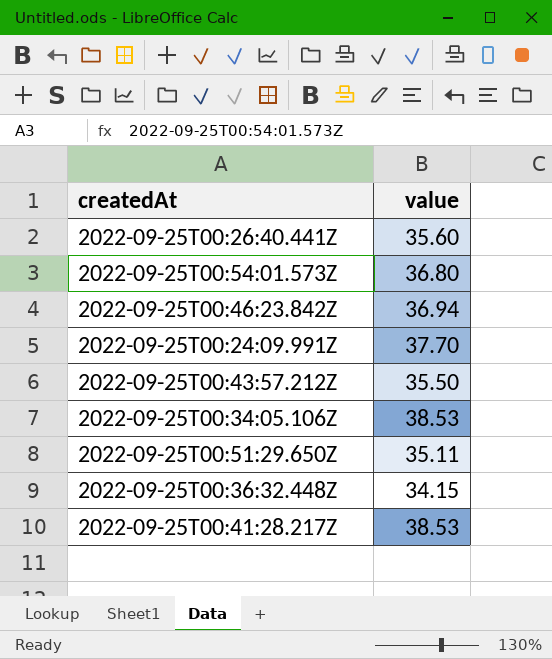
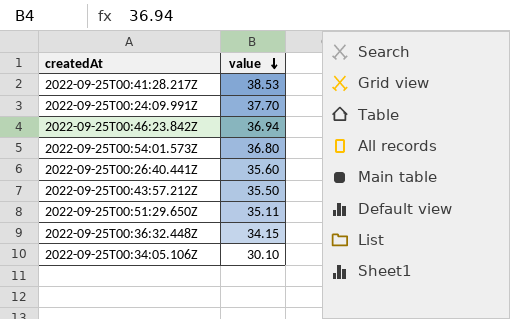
row order: none -> value descending
2022-09-25T00:34:05.106Z | value: 38.53 -> 30.10

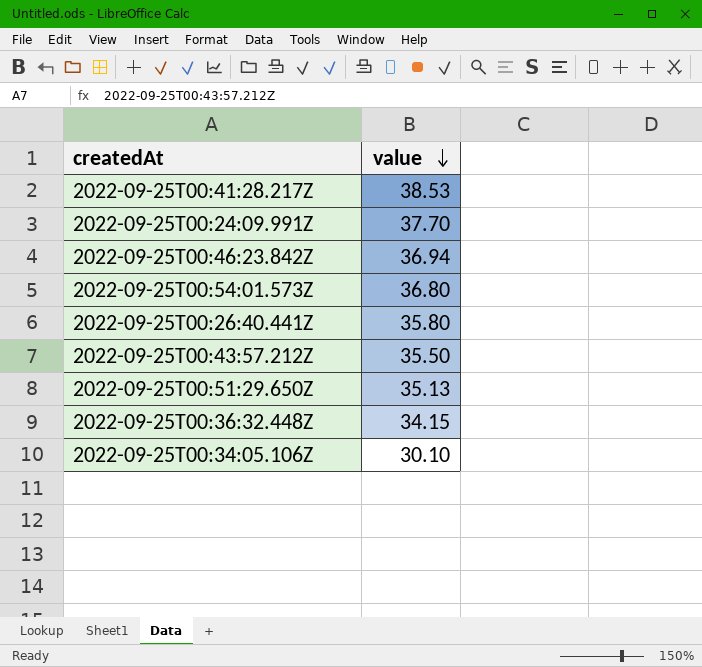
2022-09-25T00:26:40.441Z | value: 35.60 -> 35.80
2022-09-25T00:51:29.650Z | value: 35.11 -> 35.13

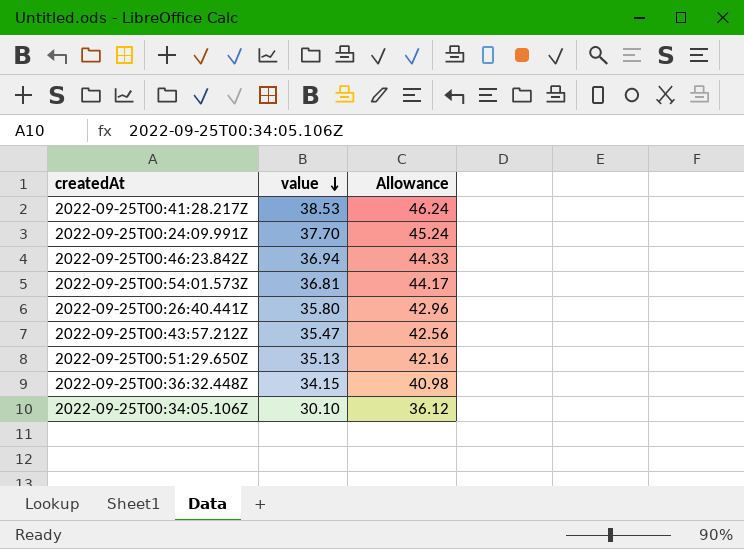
column Allowance | formula: none -> [value] * 1.2
2022-09-25T00:54:01.573Z | value: 36.80 -> 36.81
2022-09-25T00:43:57.212Z | value: 35.50 -> 35.47

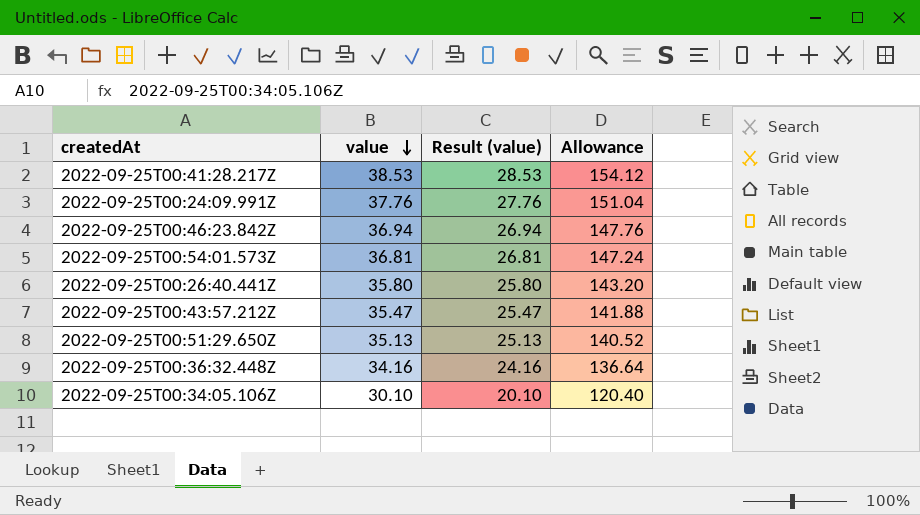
column Result (value) | formula: none -> [value] - 10
column Allowance | formula: [value] * 1.2 -> [value] * 4
2022-09-25T00:24:09.991Z | value: 37.70 -> 37.76
2022-09-25T00:36:32.448Z | value: 34.15 -> 34.16

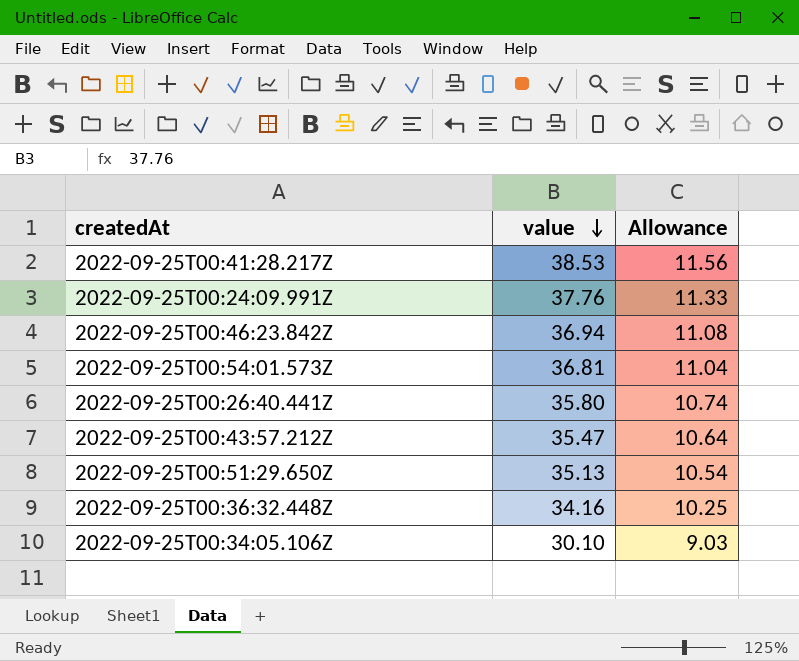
column Result (value) | formula: [value] - 10 -> none
column Allowance | formula: [value] * 4 -> [value] * 0.3

